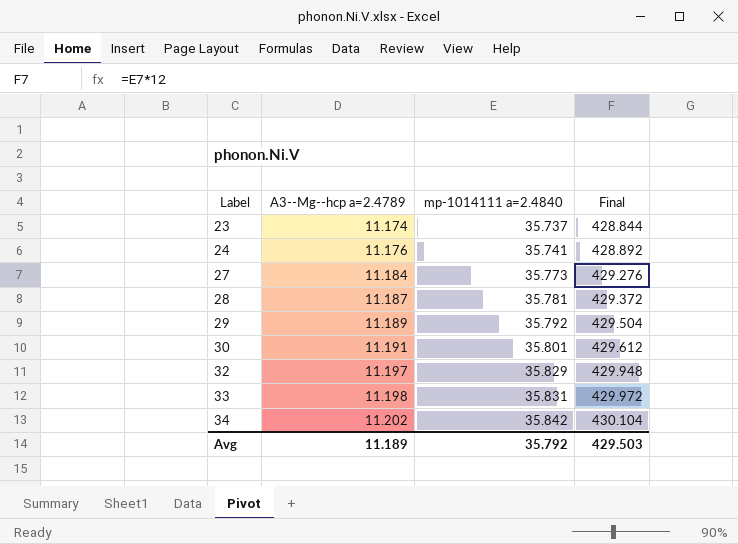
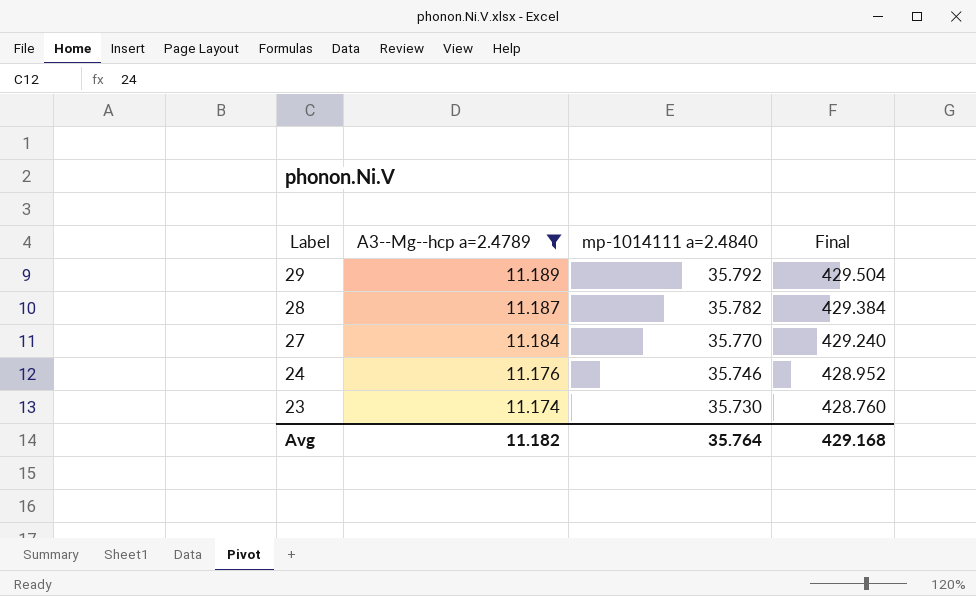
filter: none -> A3--Mg--hcp a=2.4789 <= 11.189
row order: Label ascending -> Label descending
28 | mp-1014111 a=2.4840: 35.781 -> 35.782
28 | Final: 429.372 -> 429.384
27 | mp-1014111 a=2.4840: 35.773 -> 35.770
27 | Final: 429.276 -> 429.240
24 | mp-1014111 a=2.4840: 35.741 -> 35.746
24 | Final: 428.892 -> 428.952
23 | mp-1014111 a=2.4840: 35.737 -> 35.730
23 | Final: 428.844 -> 428.760
Avg | A3--Mg--hcp a=2.4789: 11.189 -> 11.182
Avg | mp-1014111 a=2.4840: 35.792 -> 35.764
Avg | Final: 429.503 -> 429.168

